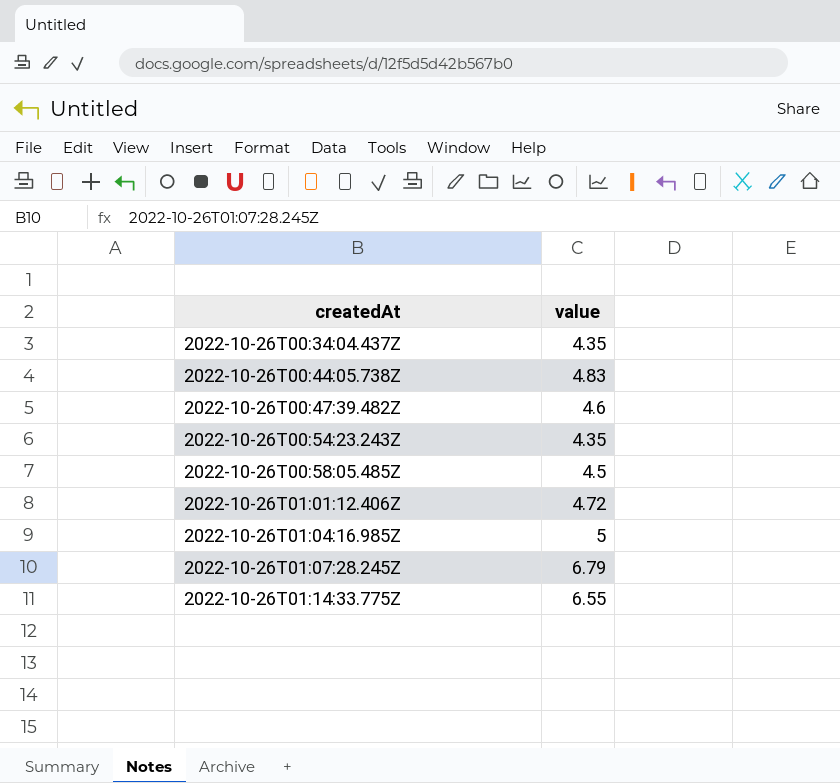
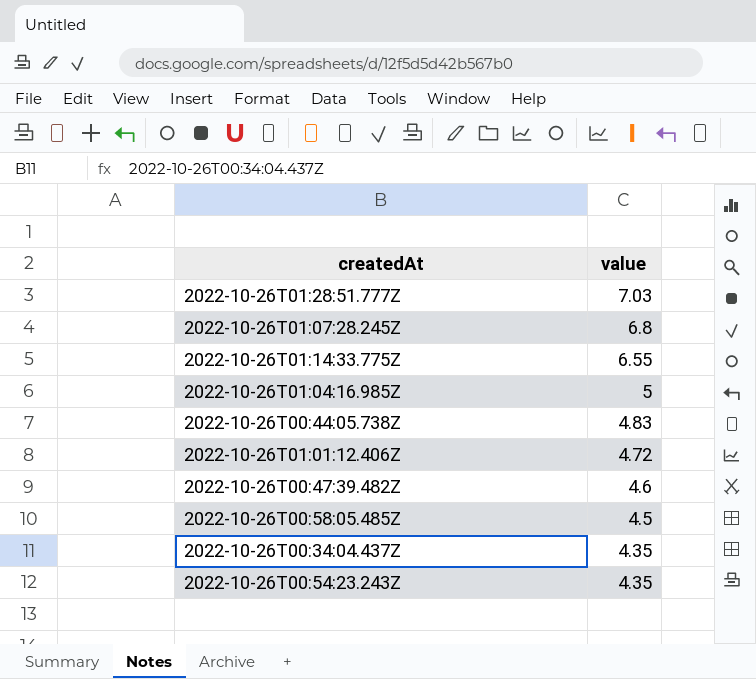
row order: createdAt ascending -> value descending
row 2022-10-26T01:28:51.777Z: none -> 7.03
2022-10-26T01:07:28.245Z | value: 6.79 -> 6.8

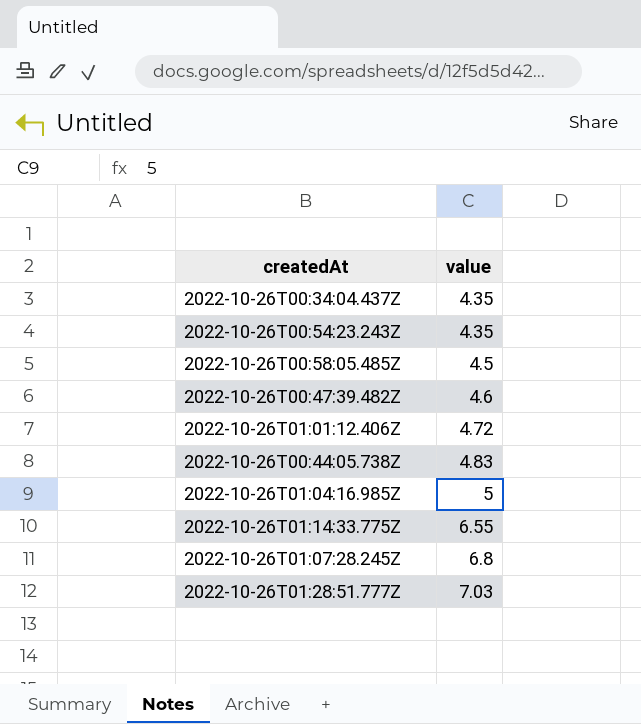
row order: value descending -> value ascending

